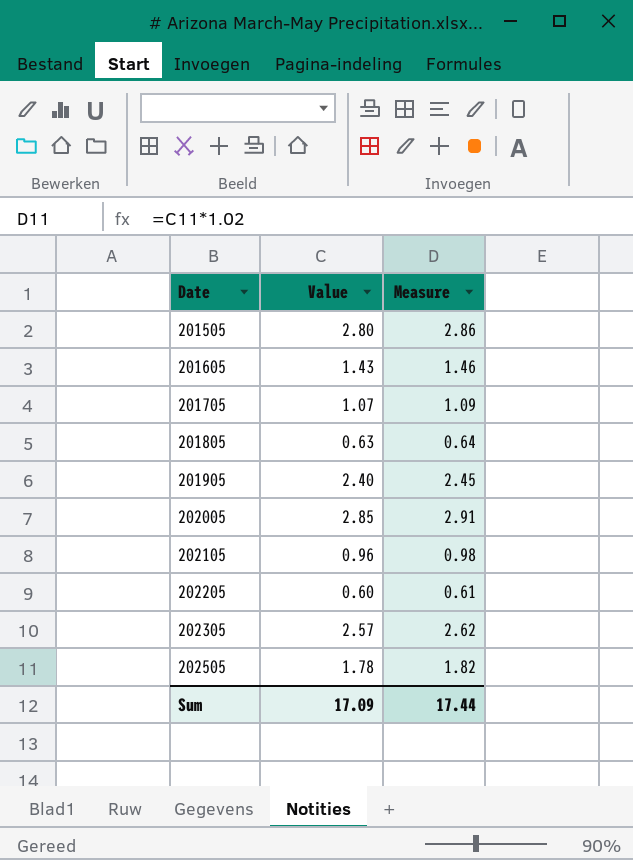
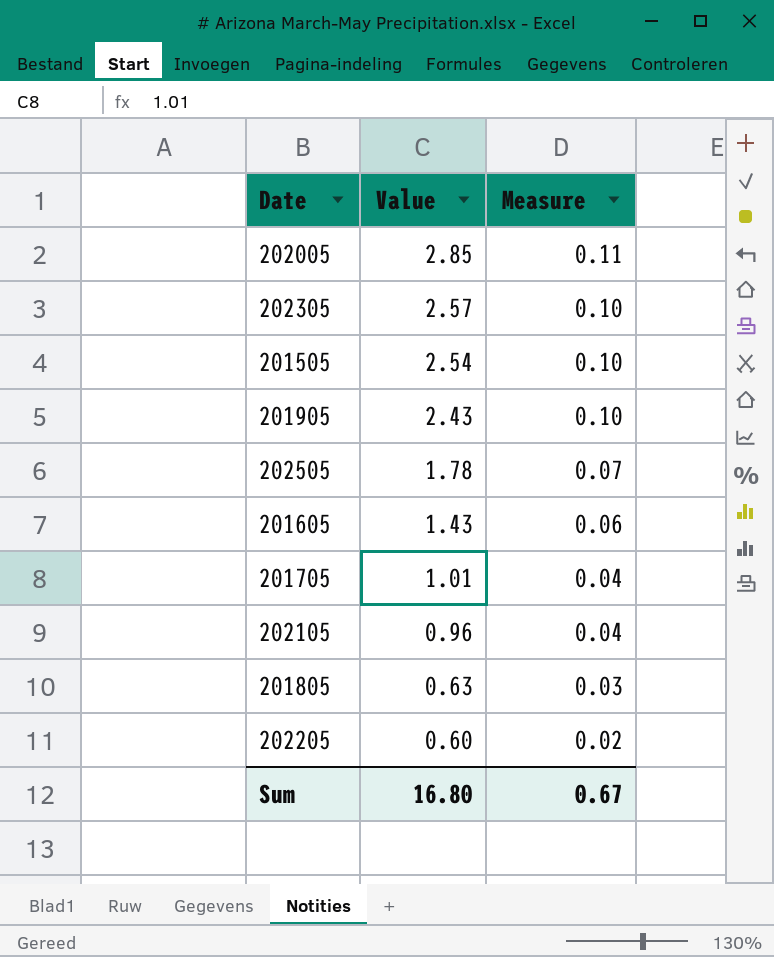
row order: Date ascending -> Value descending
column Measure | formula: [Value] * 1.02 -> [Value] * 0.04
201505 | Value: 2.80 -> 2.54
201905 | Value: 2.40 -> 2.43
201705 | Value: 1.07 -> 1.01
Sum | Value: 17.09 -> 16.80
Sum | Measure: 17.44 -> 0.67

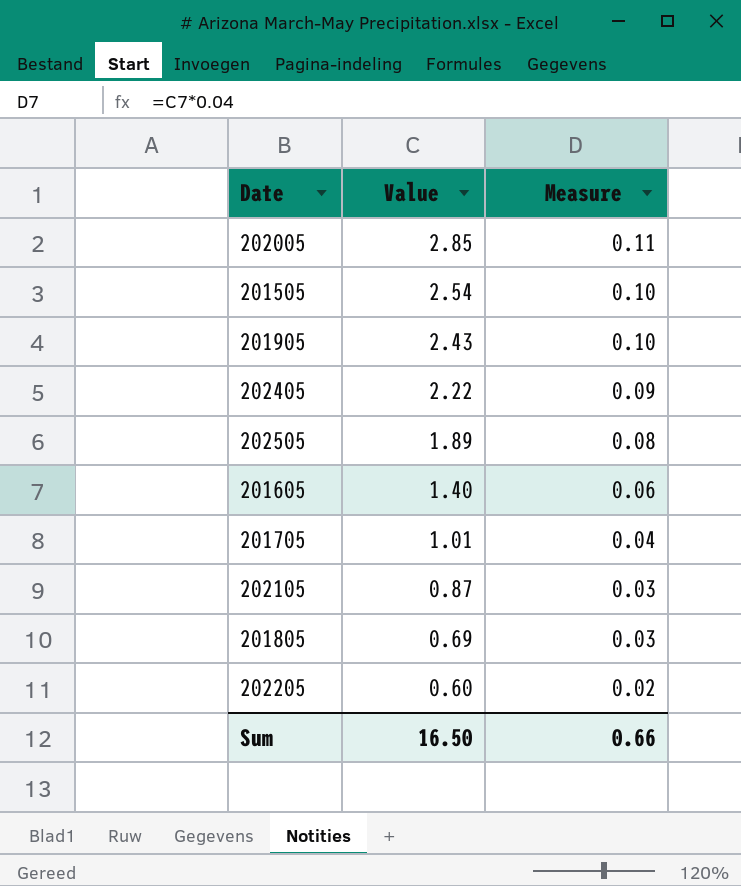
row 202305: 2.57 | 0.10 -> none
row 202405: none -> 2.22 | 0.09
202505 | Value: 1.78 -> 1.89
202505 | Measure: 0.07 -> 0.08
201605 | Value: 1.43 -> 1.40
202105 | Value: 0.96 -> 0.87
202105 | Measure: 0.04 -> 0.03
201805 | Value: 0.63 -> 0.69
Sum | Value: 16.80 -> 16.50
Sum | Measure: 0.67 -> 0.66

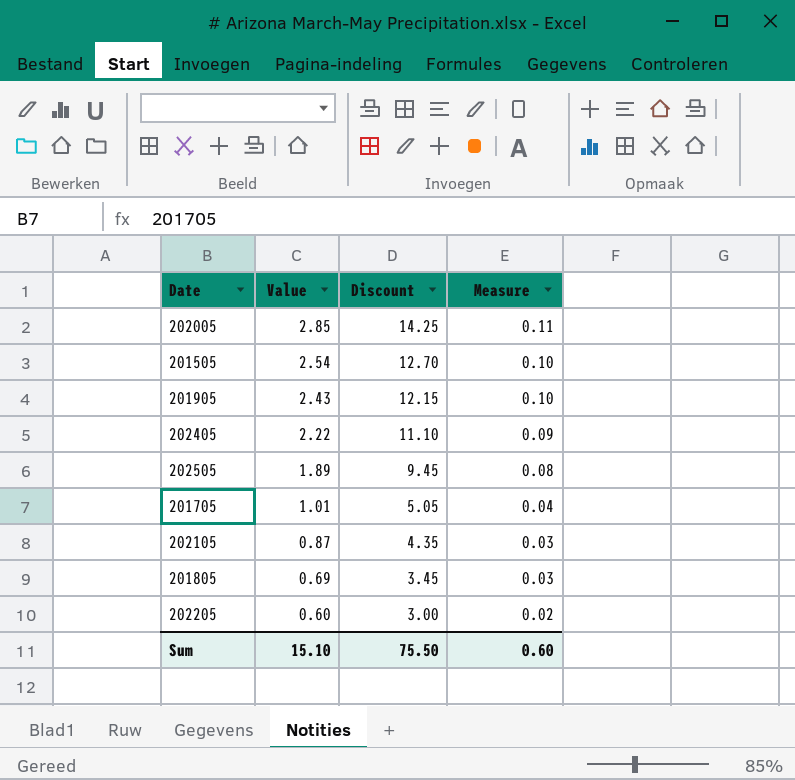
column Discount | formula: none -> [Value] * 5
row 201605: 1.40 | 0.06 -> none
Sum | Value: 16.50 -> 15.10
Sum | Measure: 0.66 -> 0.60

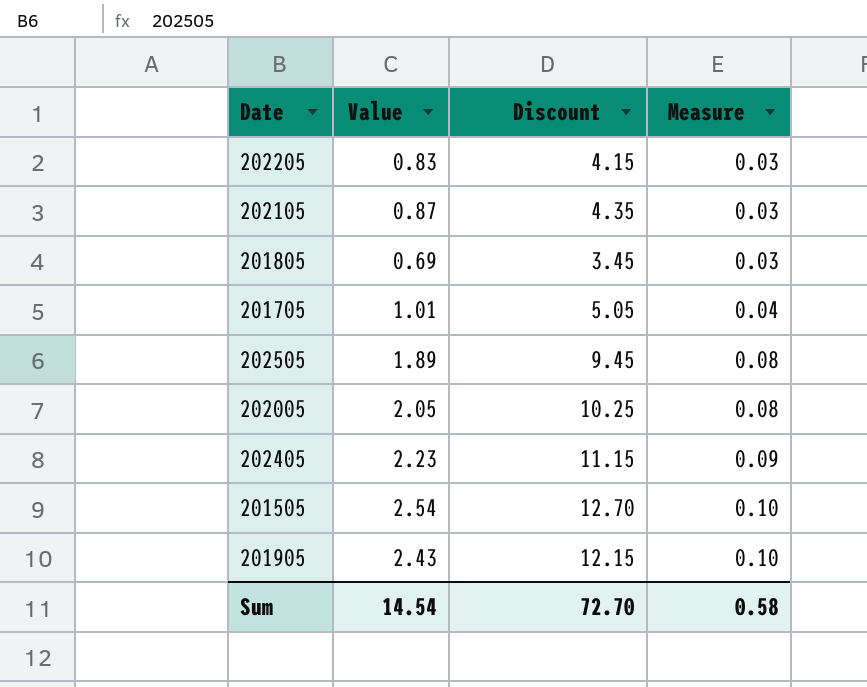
row order: Value descending -> Measure ascending
202205 | Value: 0.60 -> 0.83
202205 | Discount: 3.00 -> 4.15
202205 | Measure: 0.02 -> 0.03
202005 | Value: 2.85 -> 2.05
202005 | Discount: 14.25 -> 10.25
202005 | Measure: 0.11 -> 0.08
202405 | Value: 2.22 -> 2.23
202405 | Discount: 11.10 -> 11.15
Sum | Value: 15.10 -> 14.54
Sum | Discount: 75.50 -> 72.70
Sum | Measure: 0.60 -> 0.58

